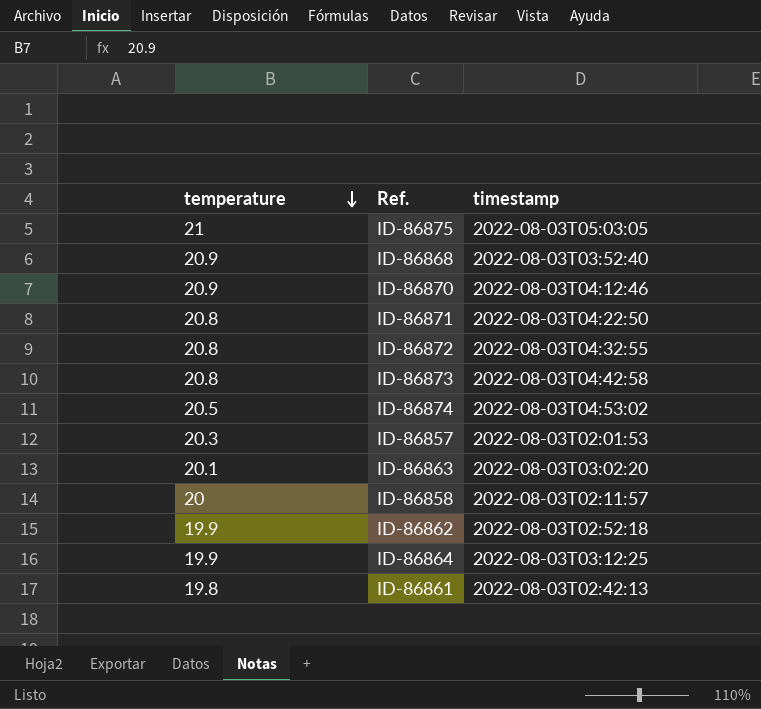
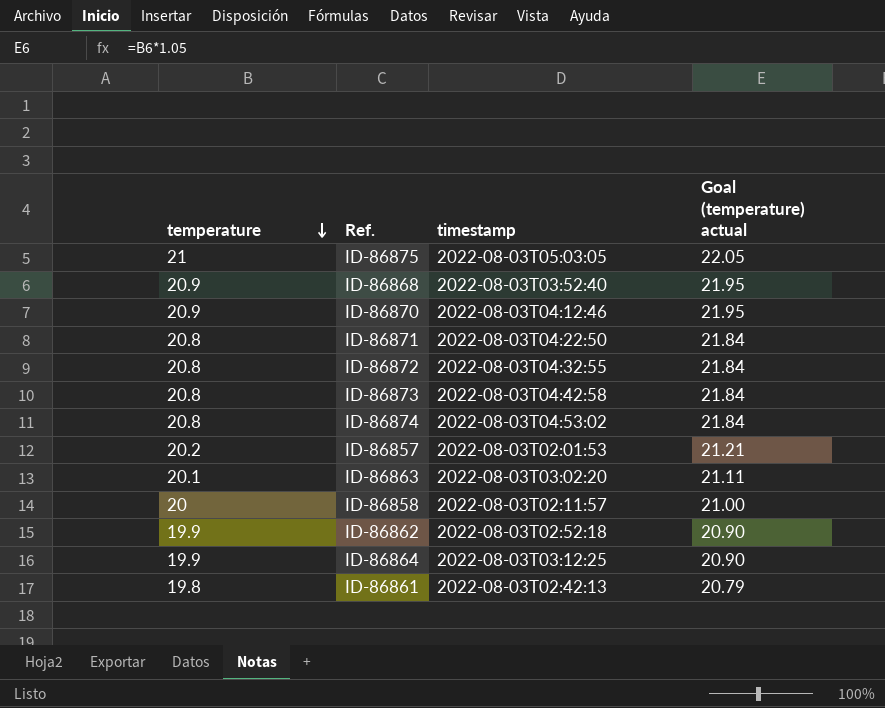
column Goal (temperature) actual | formula: none -> [temperature] * 1.05
ID-86874 | temperature: 20.5 -> 20.8
ID-86857 | temperature: 20.3 -> 20.2

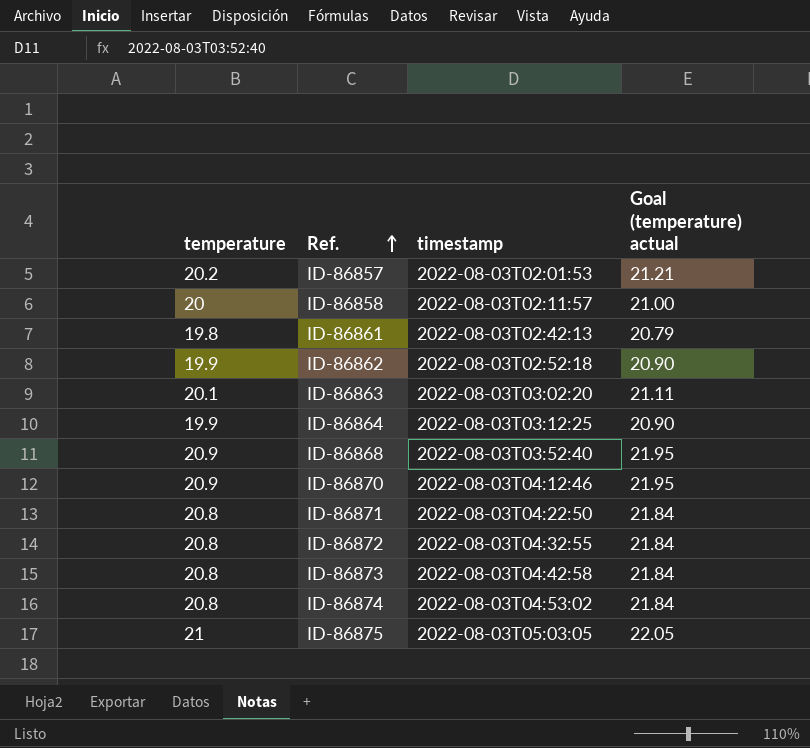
row order: temperature descending -> Ref. ascending

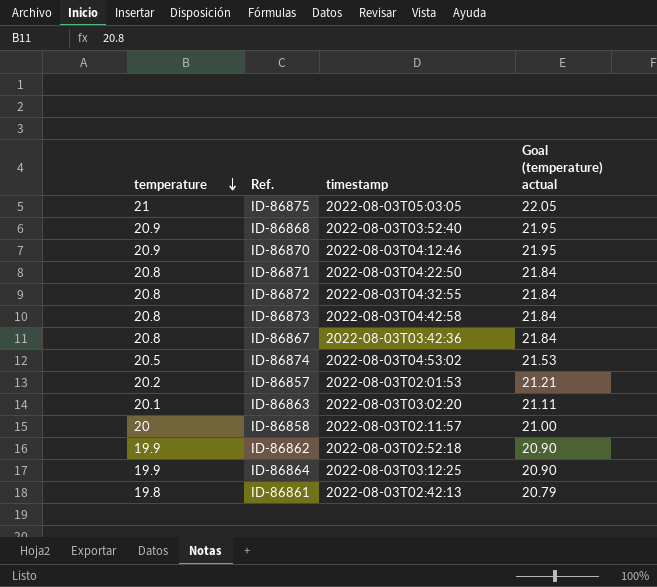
row order: Ref. ascending -> temperature descending
row ID-86867: none -> 20.8 | 2022-08-03T03:42:36 | 21.84
ID-86874 | temperature: 20.8 -> 20.5
ID-86874 | Goal (temperature) actual: 21.84 -> 21.53

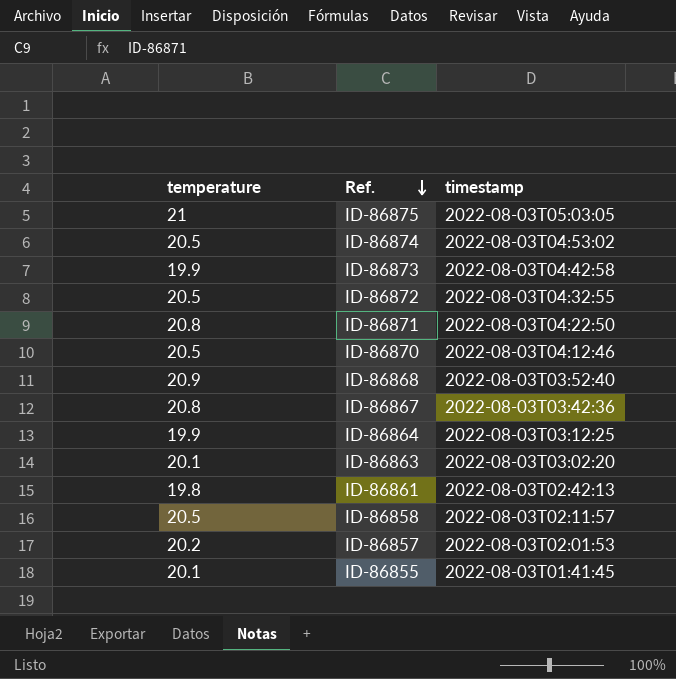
row order: temperature descending -> Ref. descending
column Goal (temperature) actual | formula: [temperature] * 1.05 -> none
row ID-86862: 19.9 | 2022-08-03T02:52:18 | 20.90 -> none
ID-86873 | temperature: 20.8 -> 19.9
ID-86872 | temperature: 20.8 -> 20.5
ID-86870 | temperature: 20.9 -> 20.5
ID-86858 | temperature: 20 -> 20.5
row ID-86855: none -> 20.1 | 2022-08-03T01:41:45

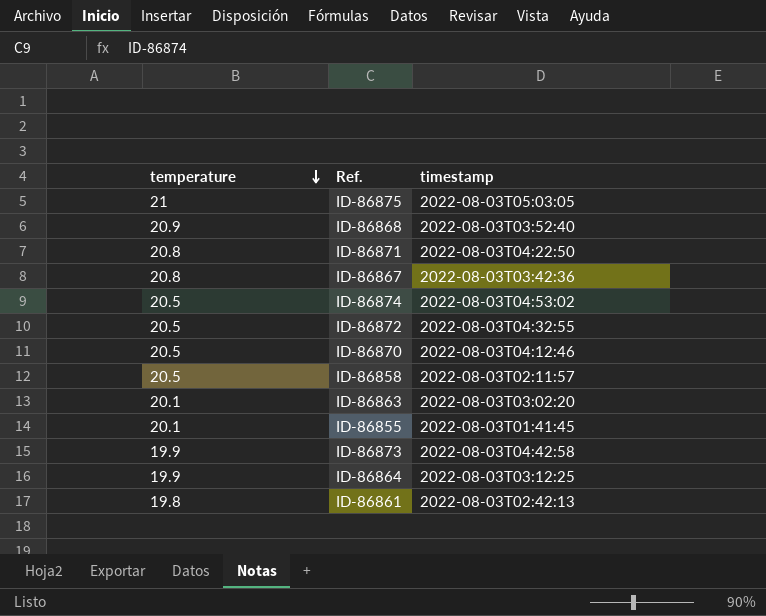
row order: Ref. descending -> temperature descending
row ID-86857: 20.2 | 2022-08-03T02:01:53 -> none

